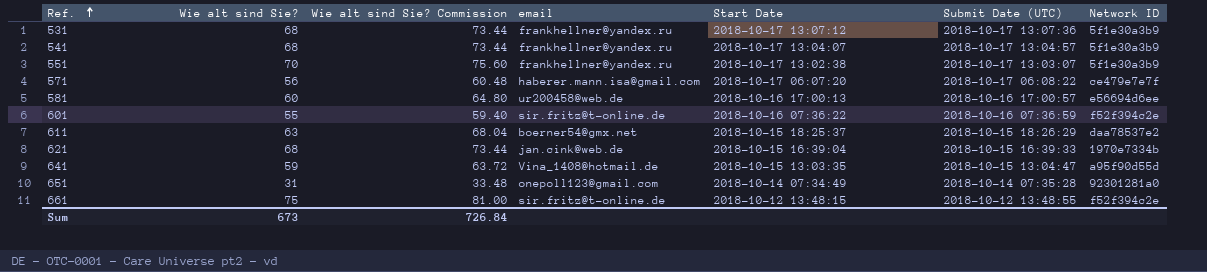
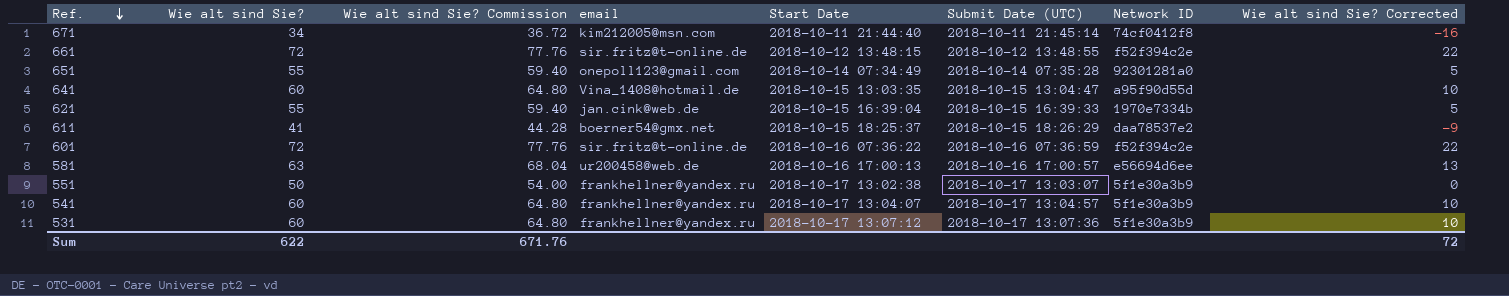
row order: Ref. ascending -> Ref. descending
column Wie alt sind Sie? Corrected | formula: none -> [Wie alt sind Sie?] - 50
row 571: 56 | 60.48 | haberer.mann.isa@gmail.com | 2018-10-17 06:07:20 | 2018-10-17 06:08:22 | ce479e7e7f -> none
row 671: none -> 34 | 36.72 | kim212005@msn.com | 2018-10-11 21:44:40 | 2018-10-11 21:45:14 | 74cf0412f8 | -16
661 | Wie alt sind Sie?: 75 -> 72
661 | Wie alt sind Sie? Commission: 81.00 -> 77.76
651 | Wie alt sind Sie?: 31 -> 55
651 | Wie alt sind Sie? Commission: 33.48 -> 59.40
641 | Wie alt sind Sie?: 59 -> 60
641 | Wie alt sind Sie? Commission: 63.72 -> 64.80
621 | Wie alt sind Sie?: 68 -> 55
621 | Wie alt sind Sie? Commission: 73.44 -> 59.40
611 | Wie alt sind Sie?: 63 -> 41
611 | Wie alt sind Sie? Commission: 68.04 -> 44.28
601 | Wie alt sind Sie?: 55 -> 72
601 | Wie alt sind Sie? Commission: 59.40 -> 77.76
581 | Wie alt sind Sie?: 60 -> 63
581 | Wie alt sind Sie? Commission: 64.80 -> 68.04
551 | Wie alt sind Sie?: 70 -> 50
551 | Wie alt sind Sie? Commission: 75.60 -> 54.00
541 | Wie alt sind Sie?: 68 -> 60
541 | Wie alt sind Sie? Commission: 73.44 -> 64.80
531 | Wie alt sind Sie?: 68 -> 60
531 | Wie alt sind Sie? Commission: 73.44 -> 64.80
Sum | Wie alt sind Sie?: 673 -> 622
Sum | Wie alt sind Sie? Commission: 726.84 -> 671.76

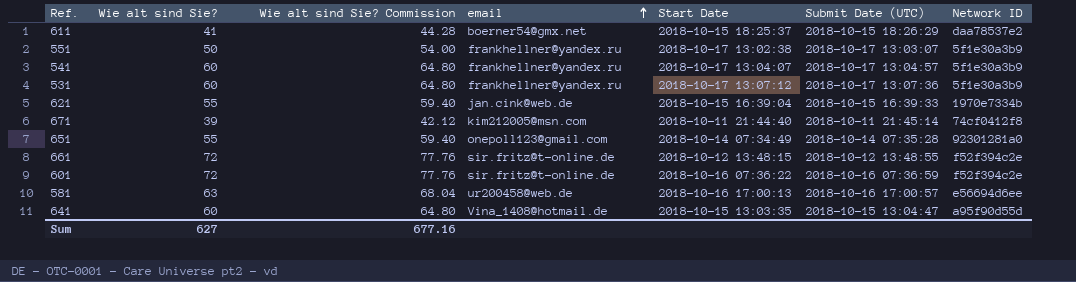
row order: Ref. descending -> email ascending
column Wie alt sind Sie? Corrected | formula: [Wie alt sind Sie?] - 50 -> none
671 | Wie alt sind Sie?: 34 -> 39
671 | Wie alt sind Sie? Commission: 36.72 -> 42.12
Sum | Wie alt sind Sie?: 622 -> 627
Sum | Wie alt sind Sie? Commission: 671.76 -> 677.16

